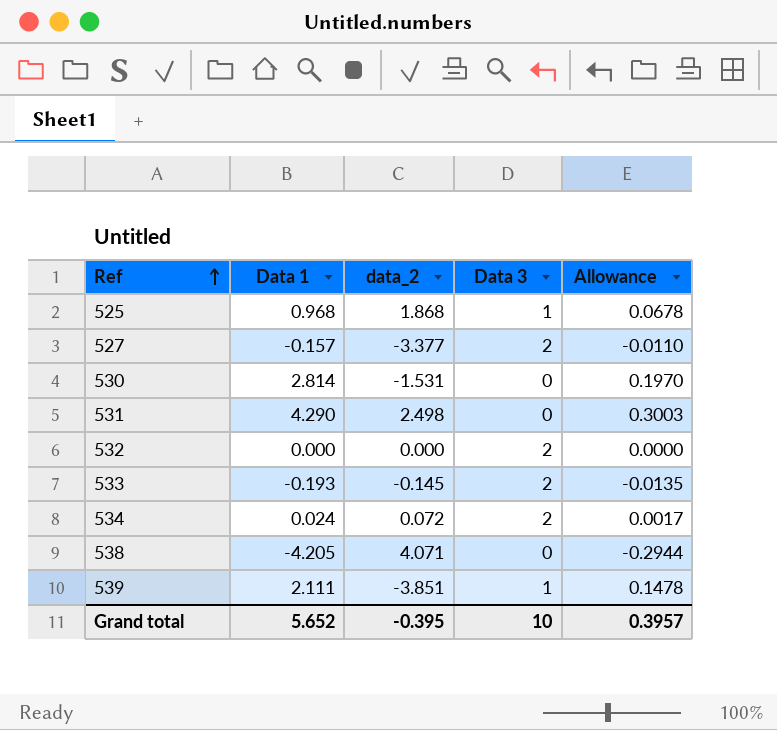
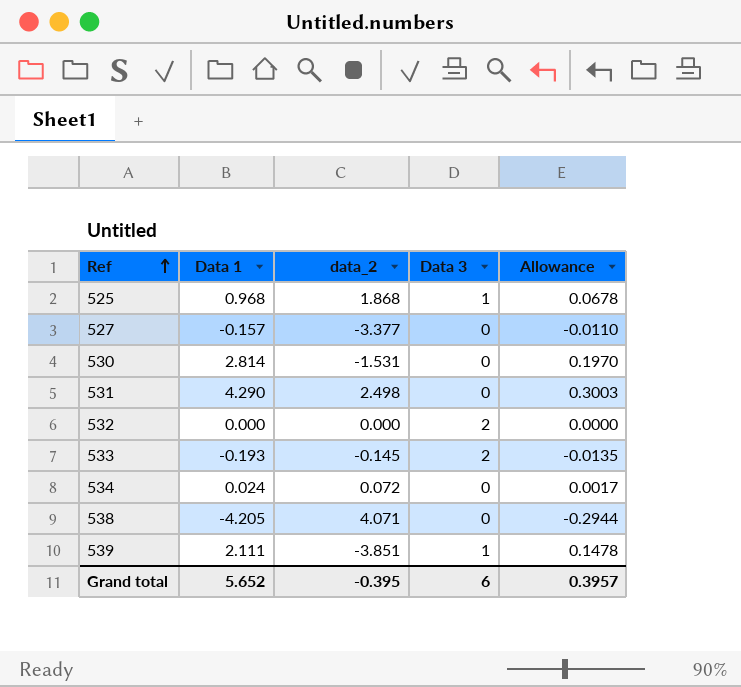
527 | Data 3: 2 -> 0
534 | Data 3: 2 -> 0
Grand total | Data 3: 10 -> 6

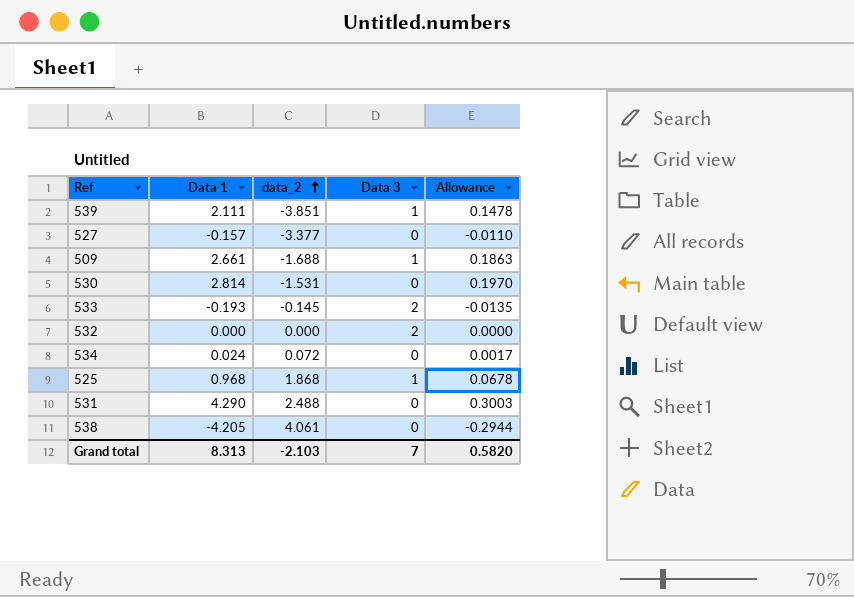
row order: Ref ascending -> data_2 ascending
row 509: none -> 2.661 | -1.688 | 1 | 0.1863
531 | data_2: 2.498 -> 2.488
538 | data_2: 4.071 -> 4.061
Grand total | Data 1: 5.652 -> 8.313
Grand total | data_2: -0.395 -> -2.103
Grand total | Data 3: 6 -> 7
Grand total | Allowance: 0.3957 -> 0.5820

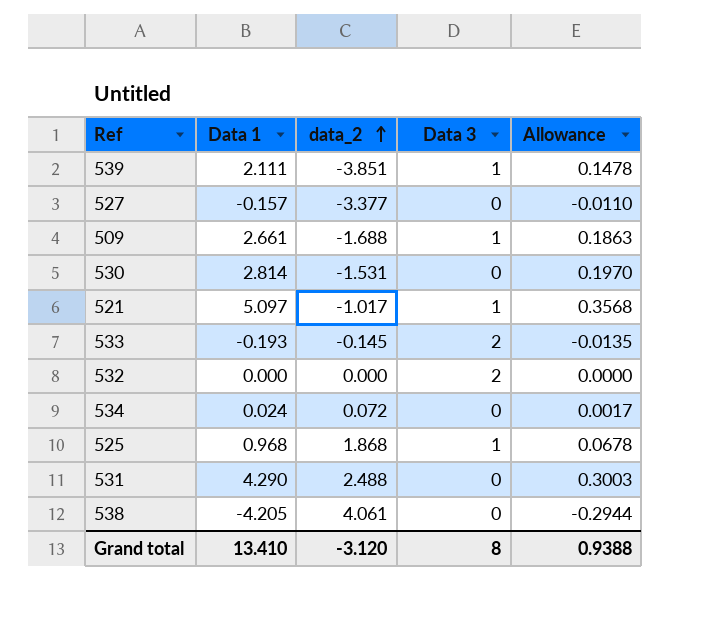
row 521: none -> 5.097 | -1.017 | 1 | 0.3568
Grand total | Data 1: 8.313 -> 13.410
Grand total | data_2: -2.103 -> -3.120
Grand total | Data 3: 7 -> 8
Grand total | Allowance: 0.5820 -> 0.9388

